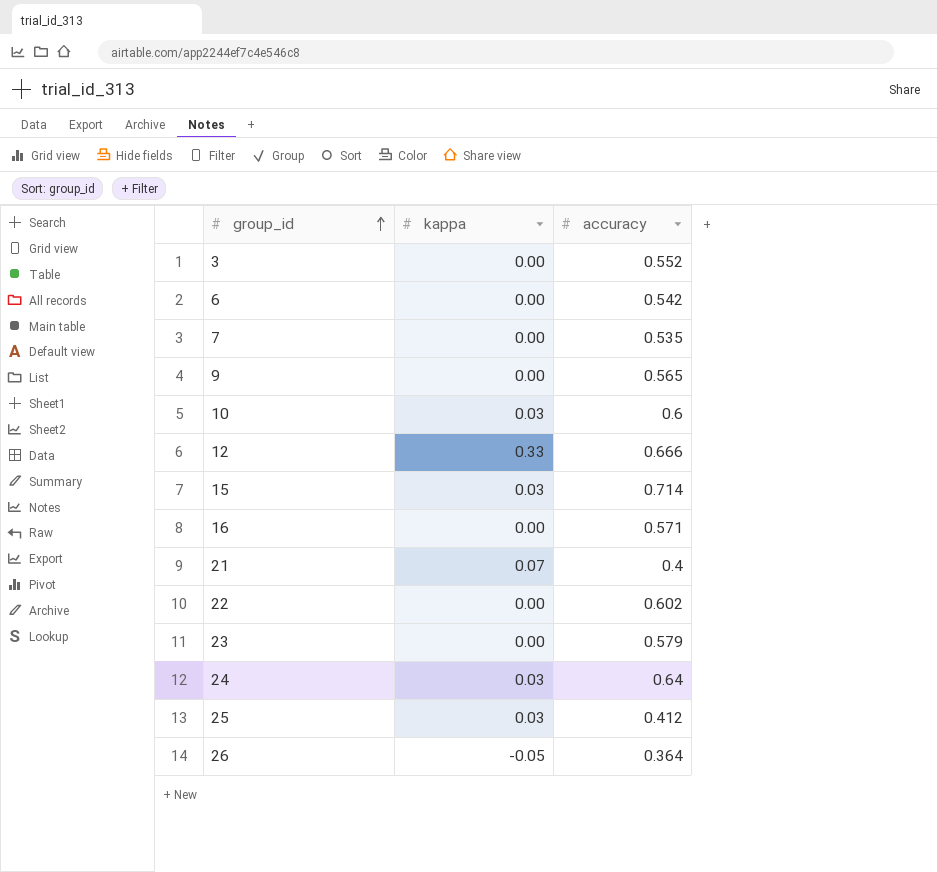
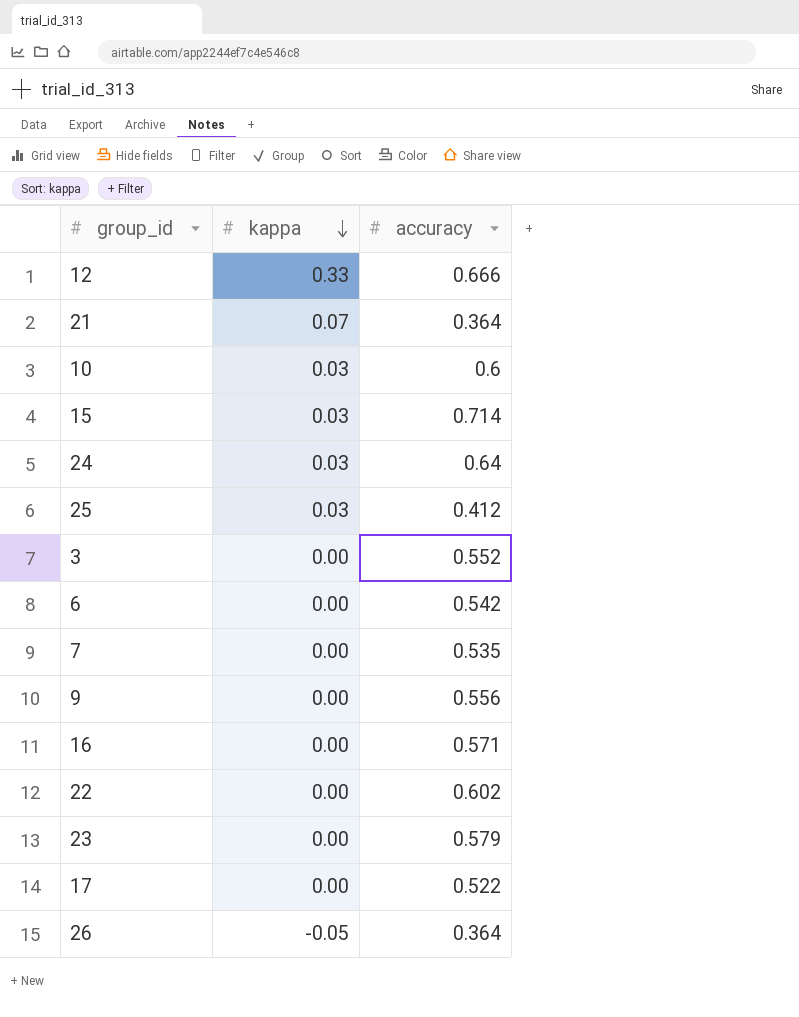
row order: group_id ascending -> kappa descending
21 | accuracy: 0.4 -> 0.364
9 | accuracy: 0.565 -> 0.556
row 17: none -> 0.00 | 0.522

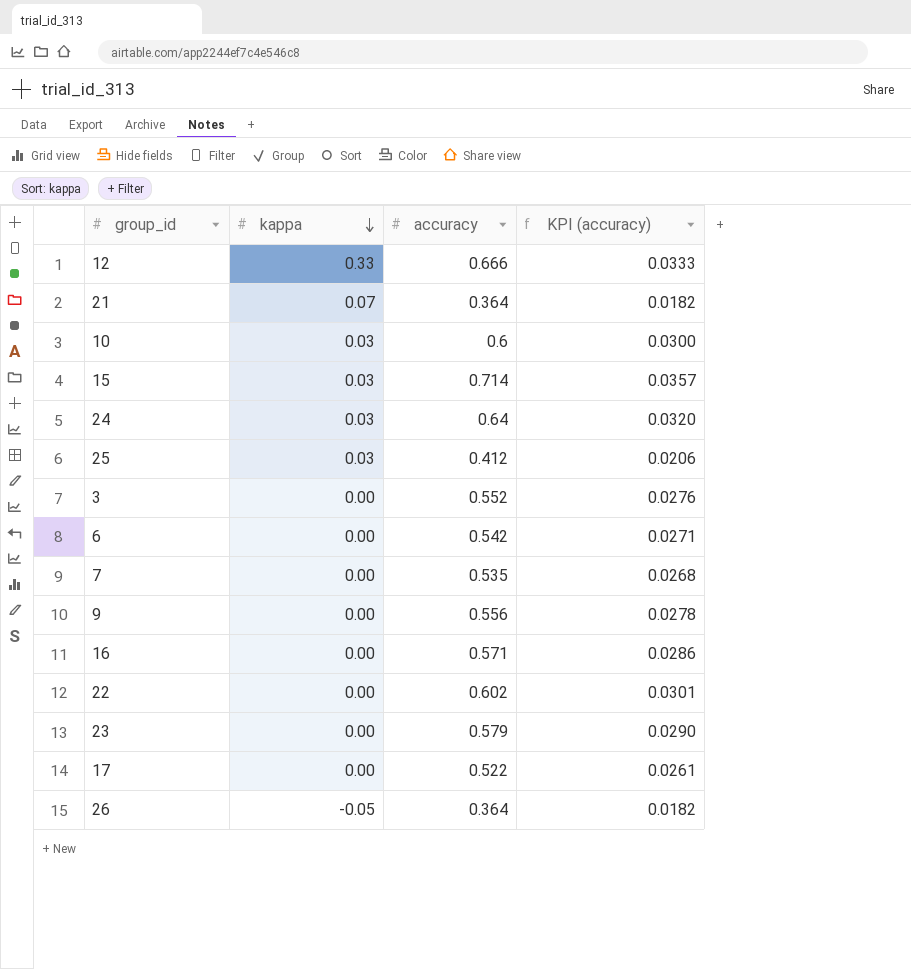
column KPI (accuracy) | formula: none -> [accuracy] * 0.05

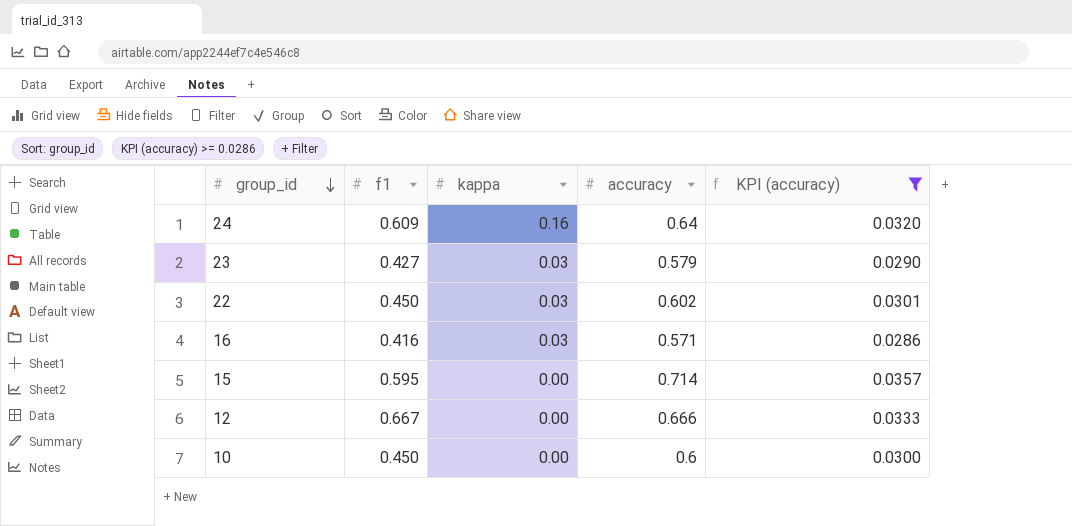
filter: none -> KPI (accuracy) >= 0.0286
row order: kappa descending -> group_id descending
column f1 | position: none -> 2
24 | kappa: 0.03 -> 0.16
23 | kappa: 0.00 -> 0.03
22 | kappa: 0.00 -> 0.03
16 | kappa: 0.00 -> 0.03
15 | kappa: 0.03 -> 0.00
12 | kappa: 0.33 -> 0.00
10 | kappa: 0.03 -> 0.00

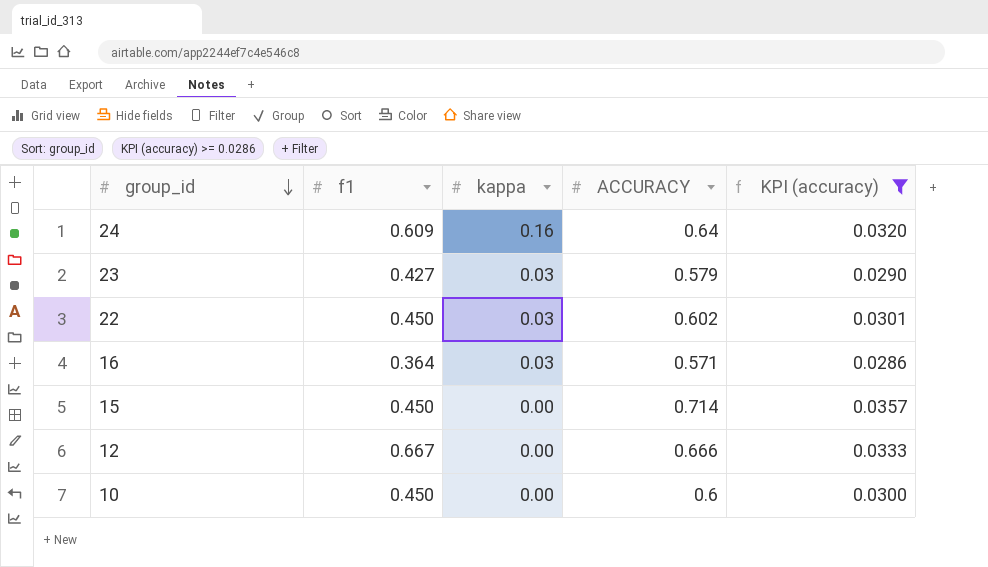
column name: accuracy -> ACCURACY
16 | f1: 0.416 -> 0.364
15 | f1: 0.595 -> 0.450

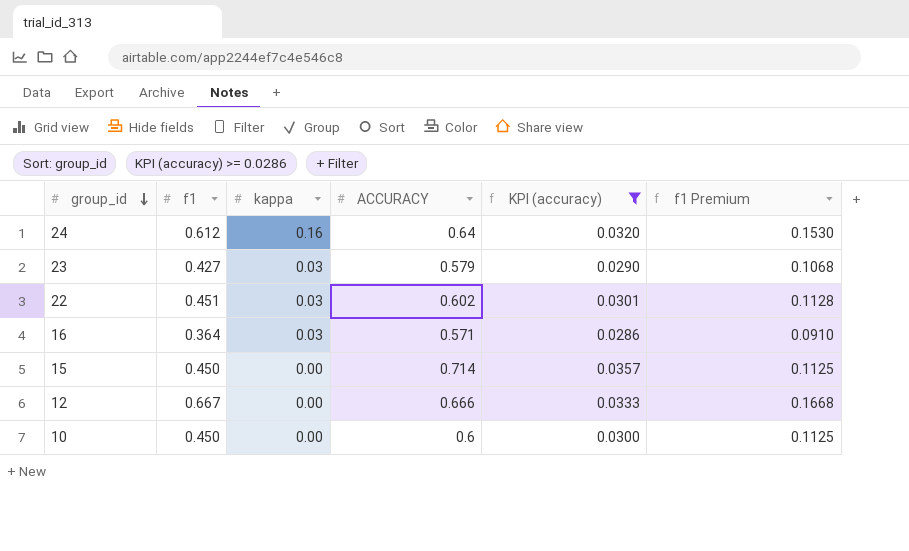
column f1 Premium | formula: none -> [f1] * 0.25
24 | f1: 0.609 -> 0.612
22 | f1: 0.450 -> 0.451

